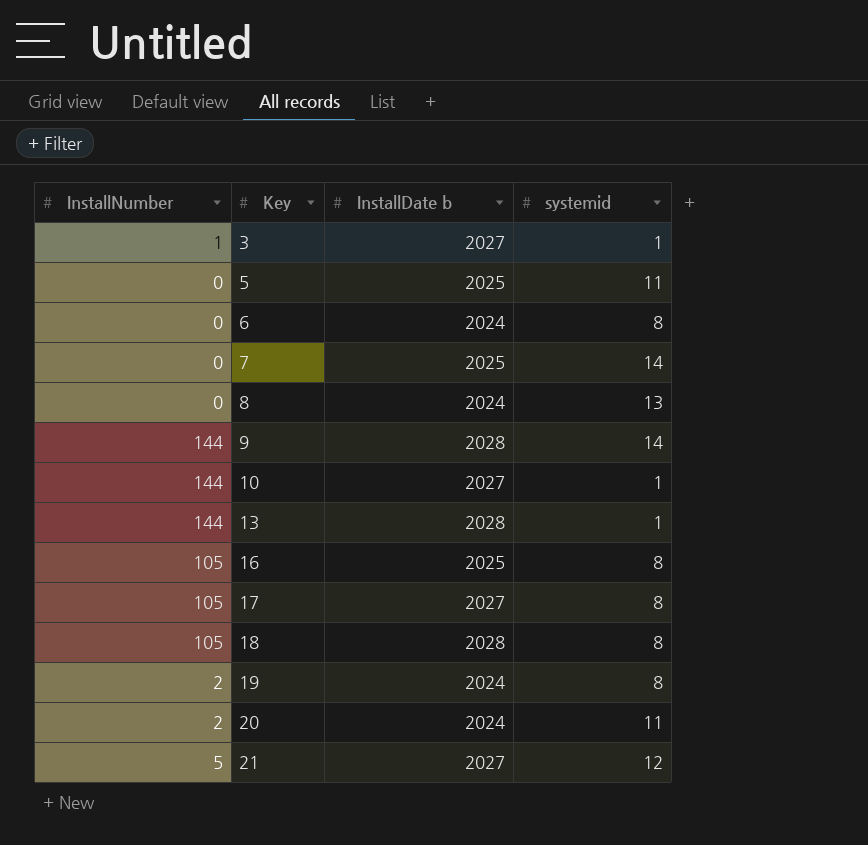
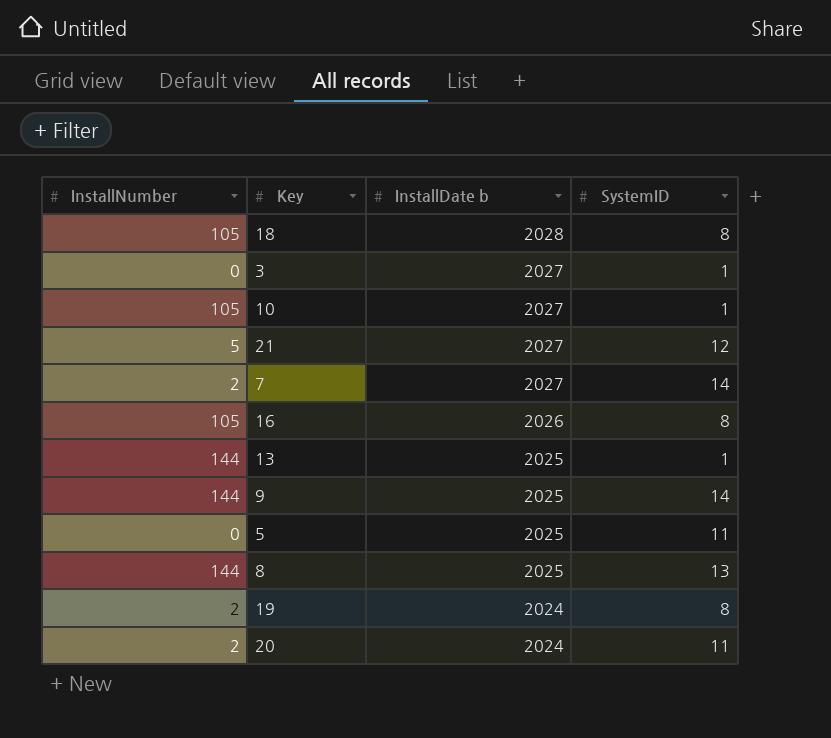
row order: Key ascending -> InstallDate b descending
column name: systemid -> SystemID
row 6: 0 | 2024 | 8 -> none
row 17: 105 | 2027 | 8 -> none
3 | InstallNumber: 1 -> 0
10 | InstallNumber: 144 -> 105
7 | InstallNumber: 0 -> 2
7 | InstallDate b: 2025 -> 2027
16 | InstallDate b: 2025 -> 2026
13 | InstallDate b: 2028 -> 2025
9 | InstallDate b: 2028 -> 2025
8 | InstallNumber: 0 -> 144
8 | InstallDate b: 2024 -> 2025

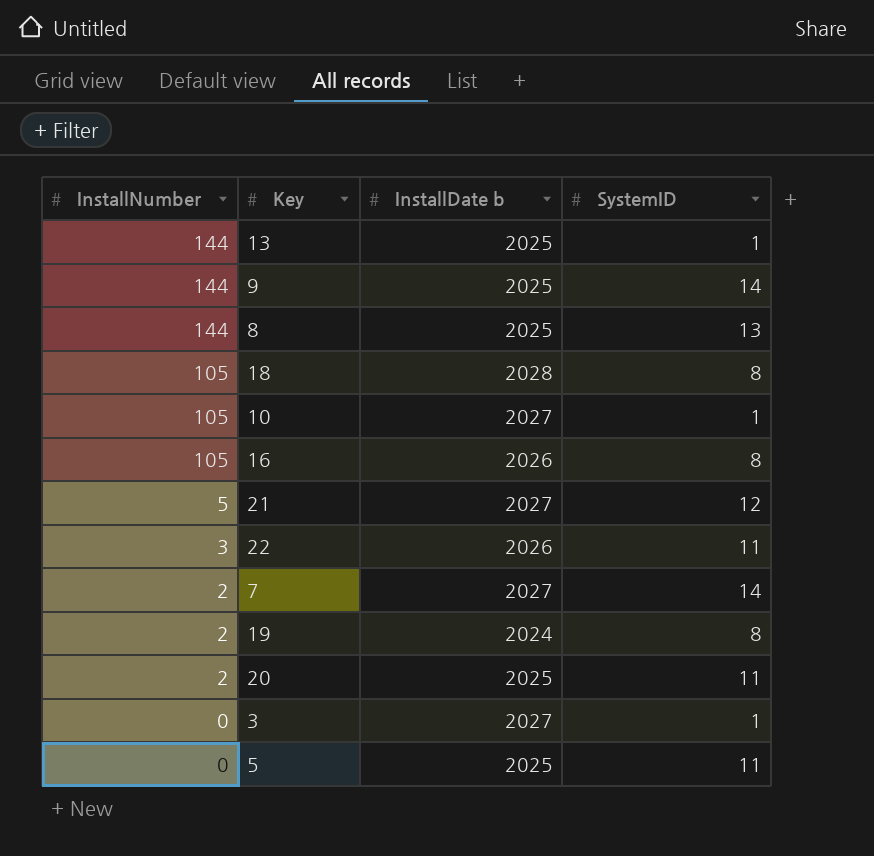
row order: InstallDate b descending -> InstallNumber descending
row 22: none -> 3 | 2026 | 11
20 | InstallDate b: 2024 -> 2025

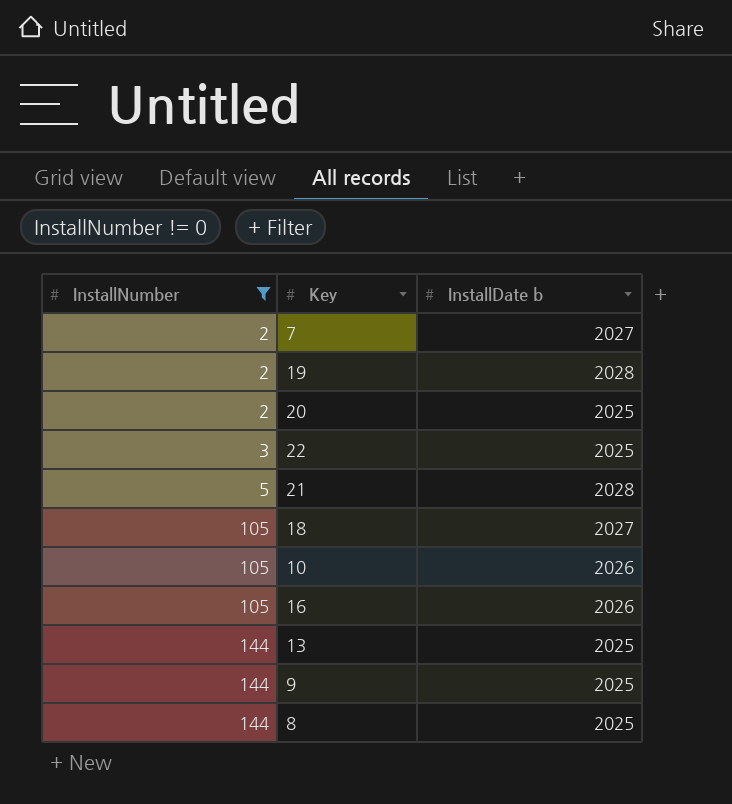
filter: none -> InstallNumber != 0
row order: InstallNumber descending -> InstallNumber ascending
column SystemID | position: 4 -> none
19 | InstallDate b: 2024 -> 2028
22 | InstallDate b: 2026 -> 2025
21 | InstallDate b: 2027 -> 2028
18 | InstallDate b: 2028 -> 2027
10 | InstallDate b: 2027 -> 2026

